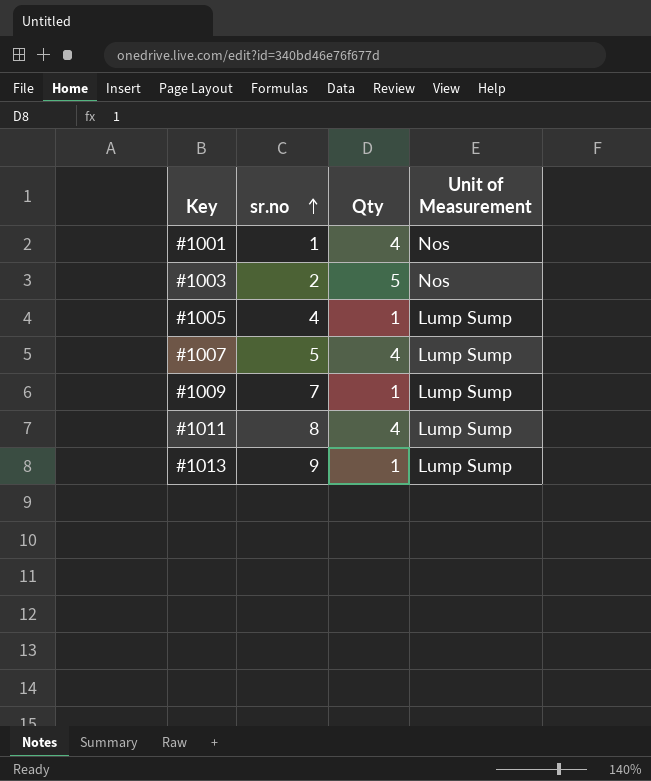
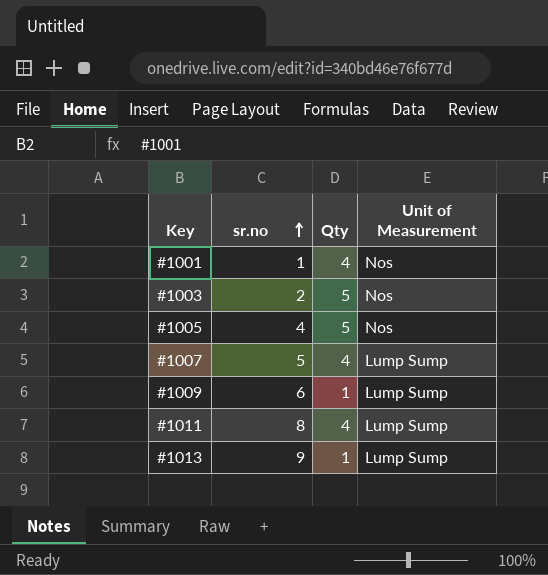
#1005 | Qty: 1 -> 5
#1005 | Unit of Measurement: Lump Sump -> Nos
#1009 | sr.no: 7 -> 6

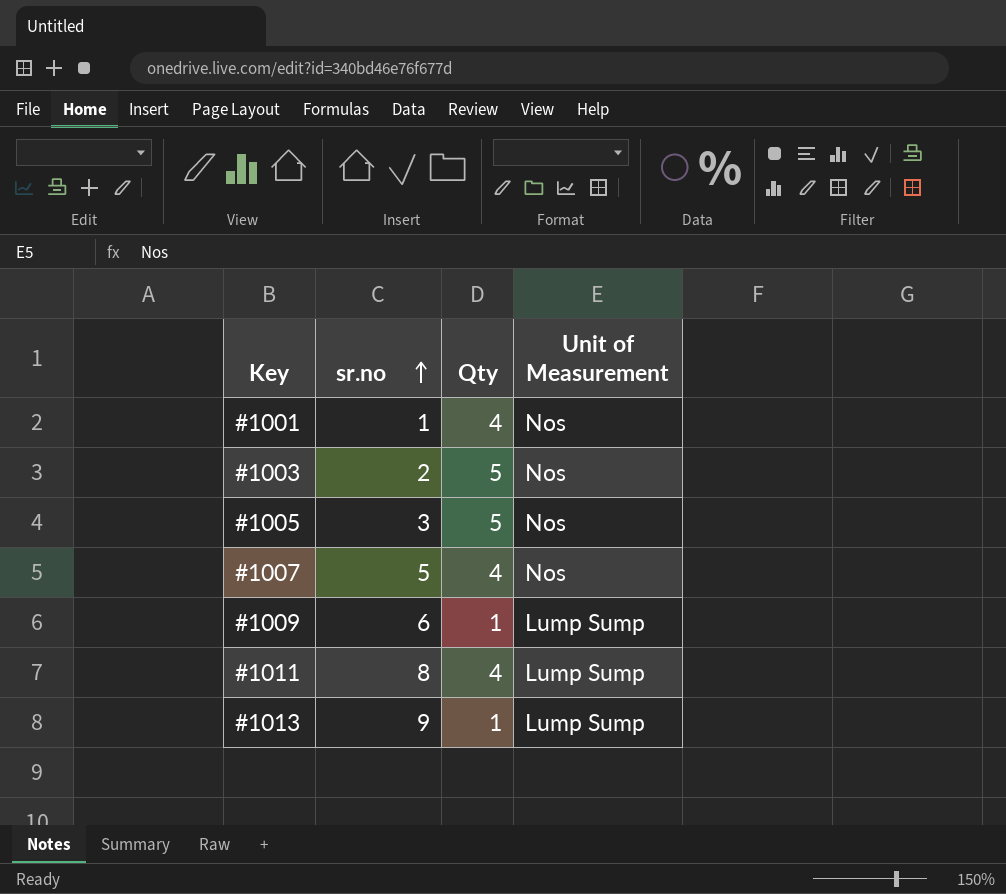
#1005 | sr.no: 4 -> 3
#1007 | Unit of Measurement: Lump Sump -> Nos

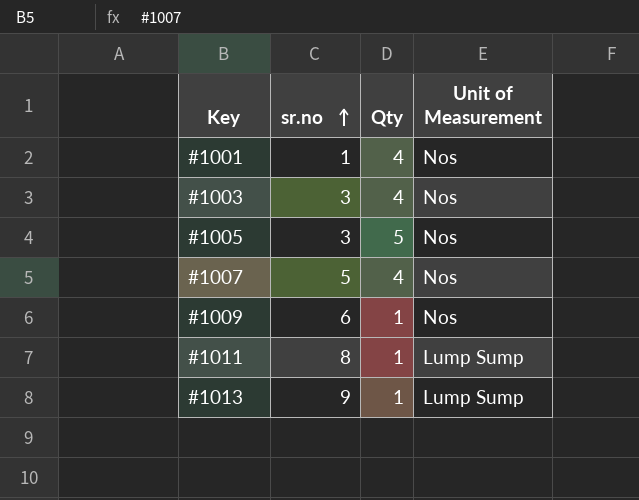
#1003 | sr.no: 2 -> 3
#1003 | Qty: 5 -> 4
#1009 | Unit of Measurement: Lump Sump -> Nos
#1011 | Qty: 4 -> 1

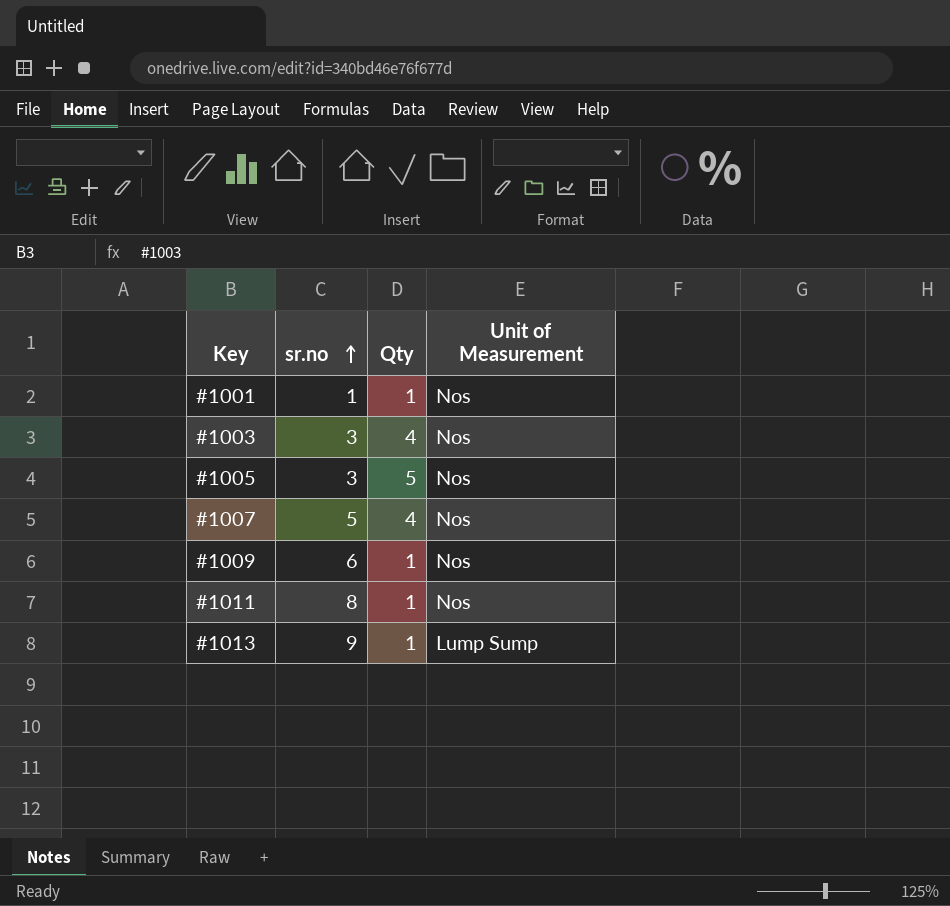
#1001 | Qty: 4 -> 1
#1011 | Unit of Measurement: Lump Sump -> Nos

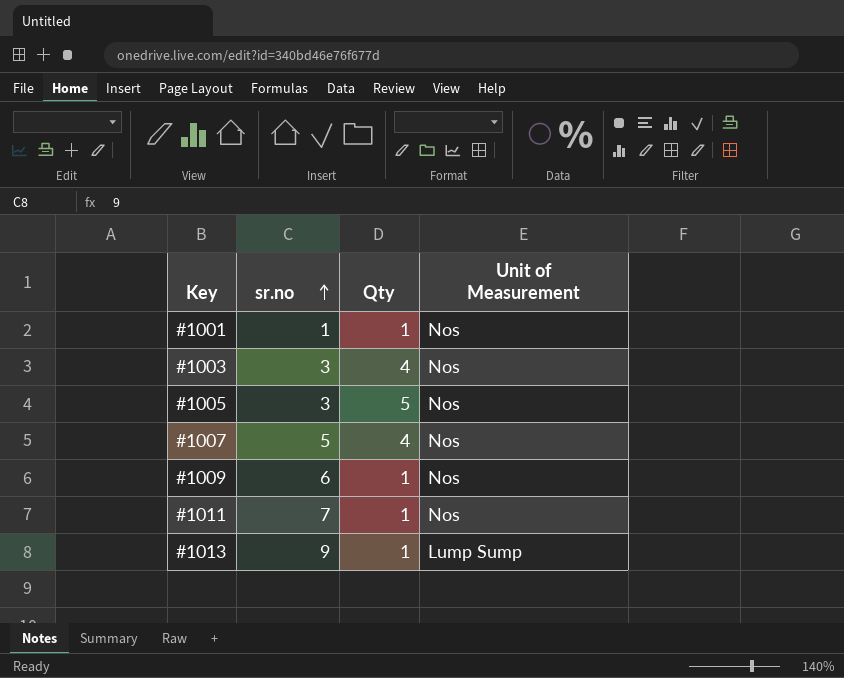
#1011 | sr.no: 8 -> 7

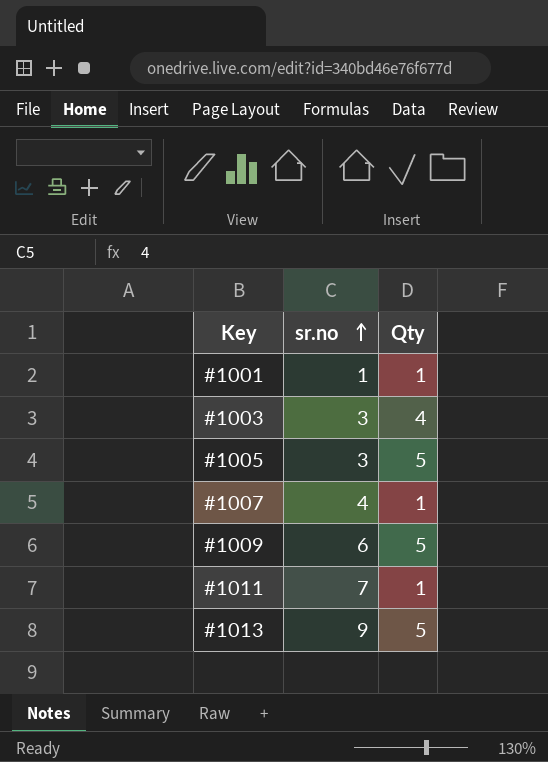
column Unit of Measurement | position: 4 -> none
#1007 | sr.no: 5 -> 4
#1007 | Qty: 4 -> 1
#1009 | Qty: 1 -> 5
#1013 | Qty: 1 -> 5

